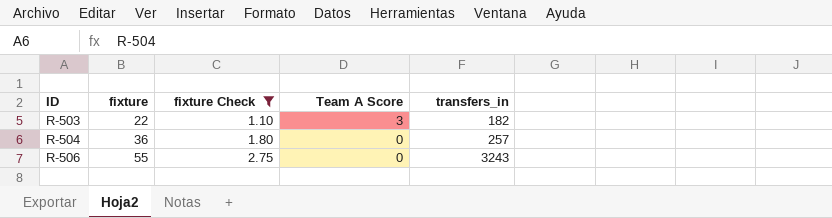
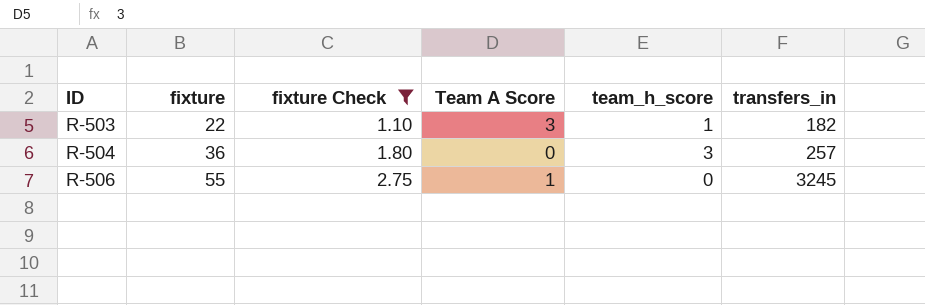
column team_h_score | position: none -> 5
R-506 | Team A Score: 0 -> 1
R-506 | transfers_in: 3243 -> 3245

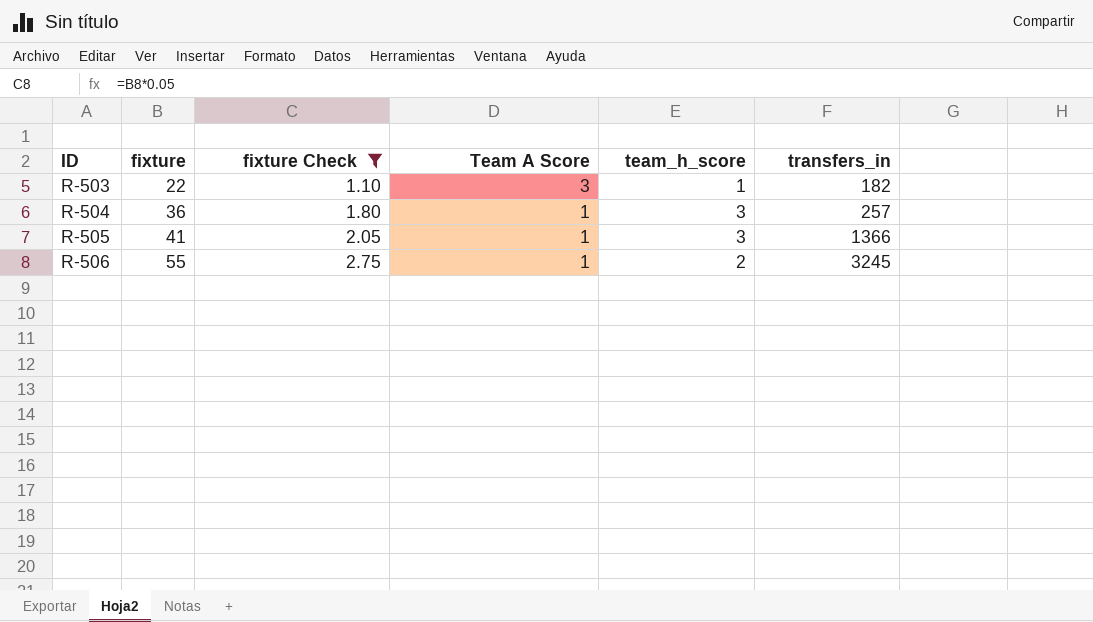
R-504 | Team A Score: 0 -> 1
row R-505: none -> 41 | 2.05 | 1 | 3 | 1366
R-506 | team_h_score: 0 -> 2

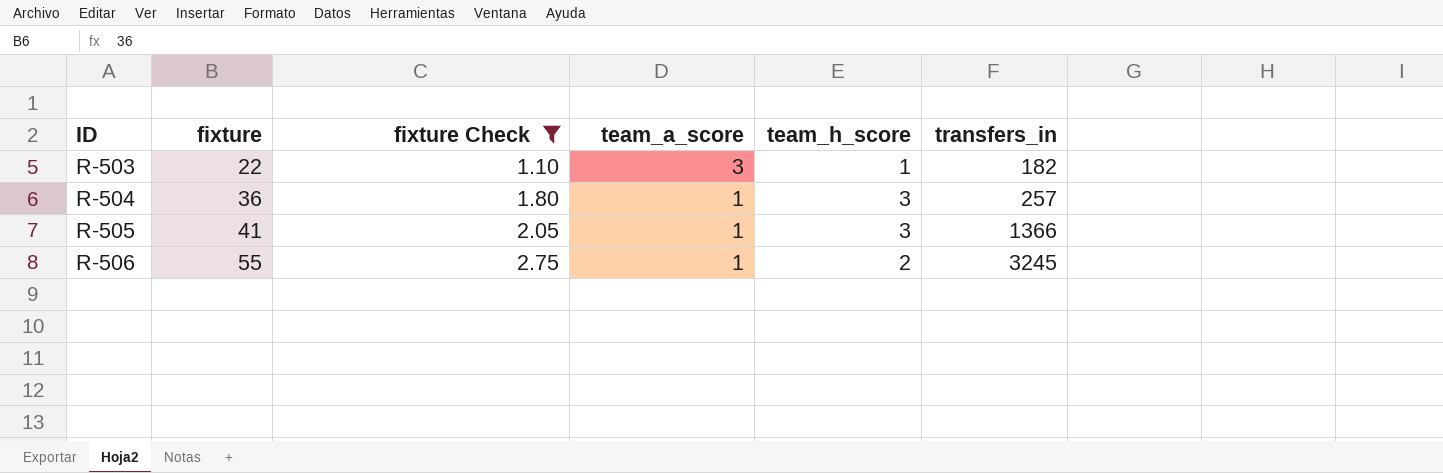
column name: Team A Score -> team_a_score

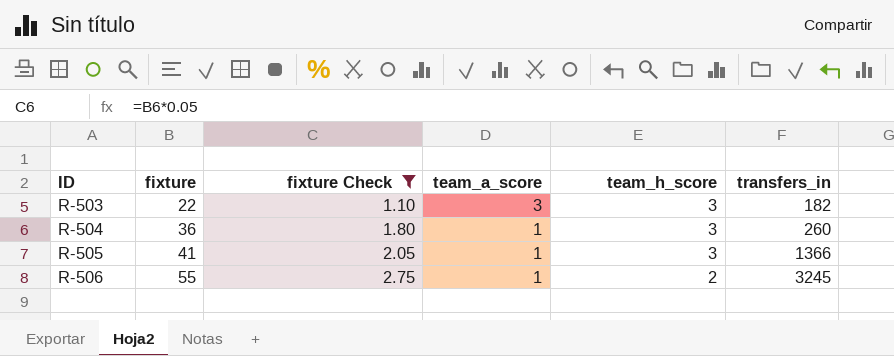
R-503 | team_h_score: 1 -> 3
R-504 | transfers_in: 257 -> 260

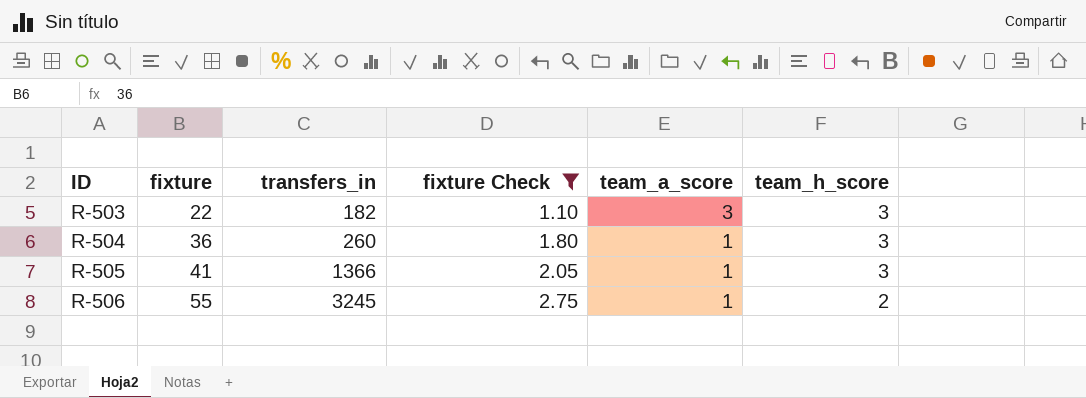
column transfers_in | position: 6 -> 3

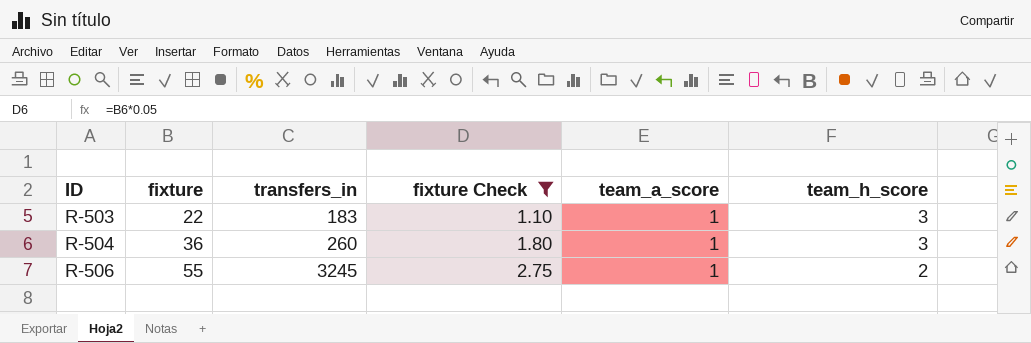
row R-505: 41 | 1366 | 2.05 | 1 | 3 -> none
R-503 | transfers_in: 182 -> 183
R-503 | team_a_score: 3 -> 1

